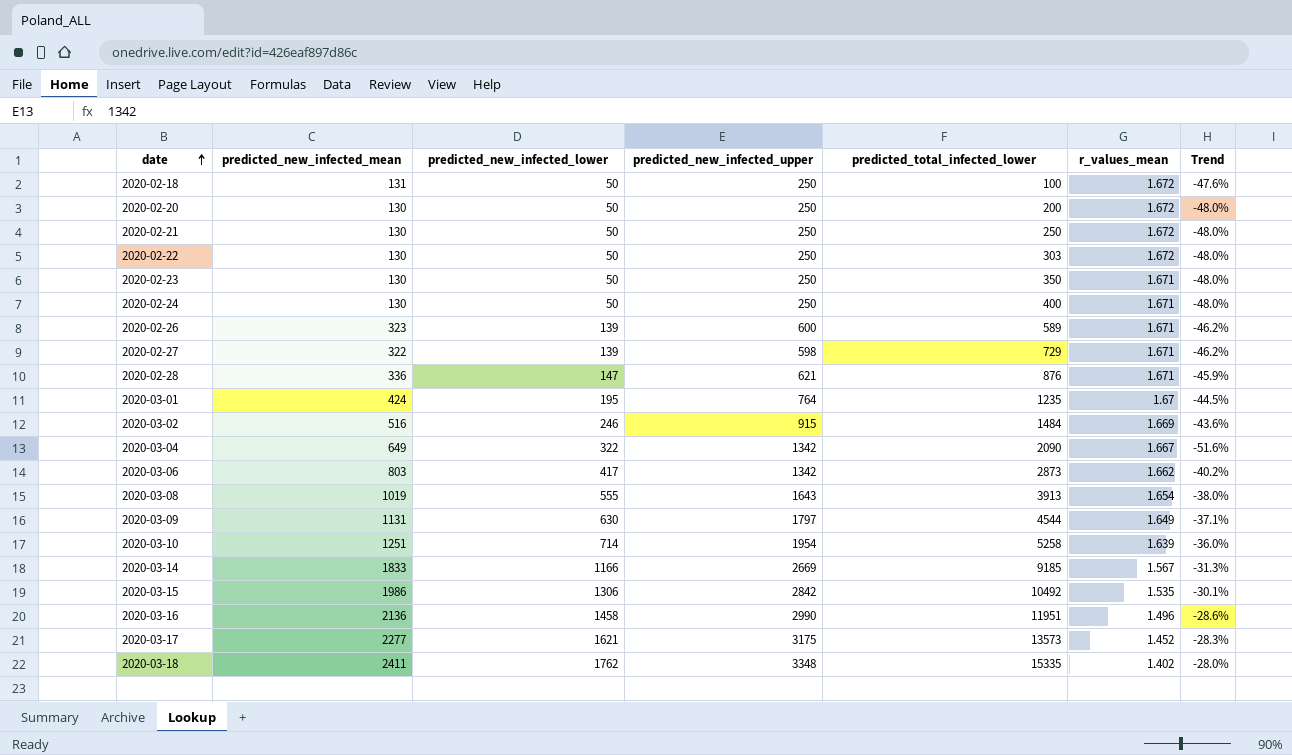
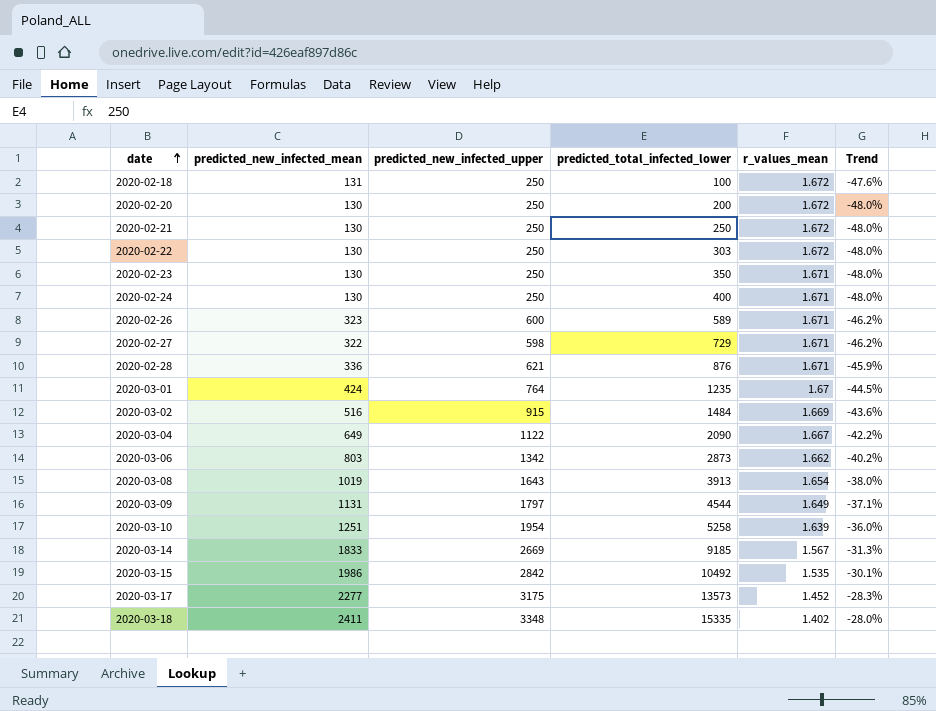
column predicted_new_infected_lower | position: 3 -> none
row 2020-03-16: 2136 | 1458 | 2990 | 11951 | 1.496 | -28.6% -> none
2020-03-04 | predicted_new_infected_upper: 1342 -> 1122
2020-03-04 | Trend: -51.6% -> -42.2%

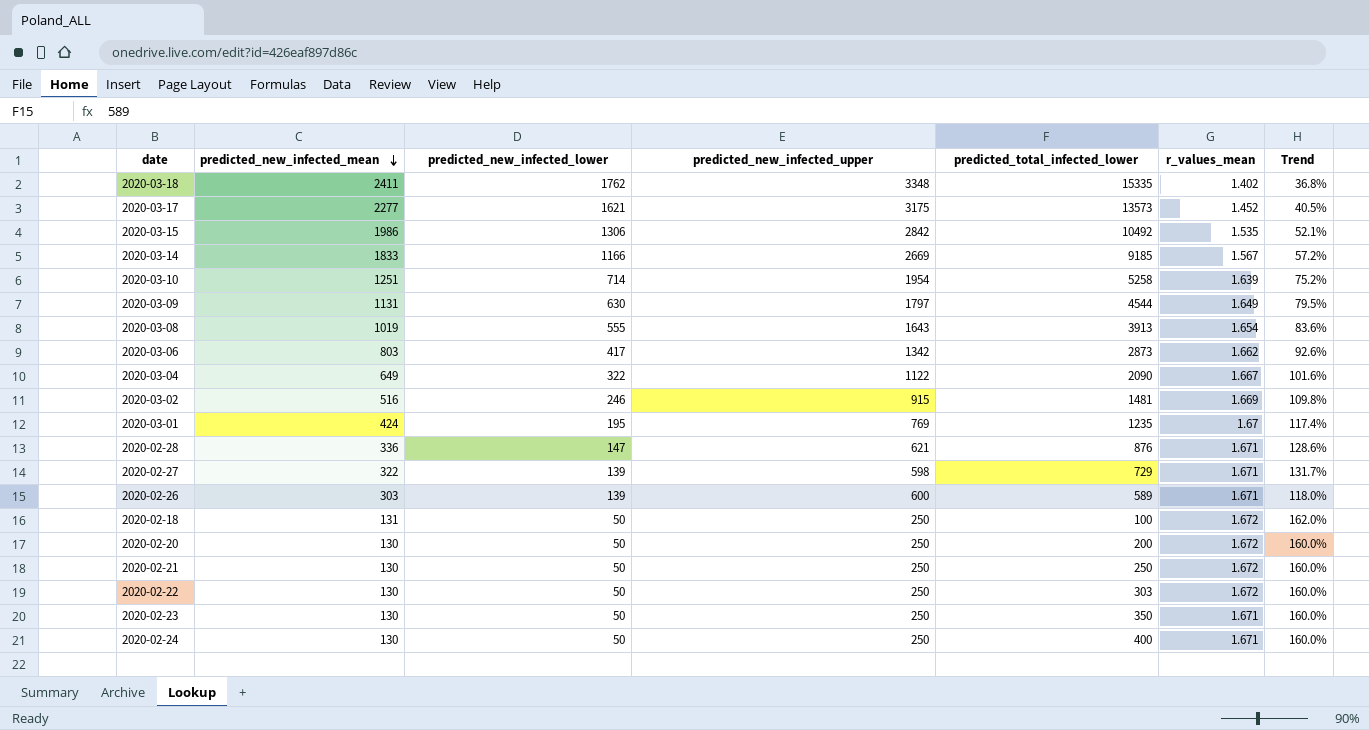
row order: date ascending -> predicted_new_infected_mean descending
column predicted_new_infected_lower | position: none -> 3
column Trend | formula: ([predicted_new_infected_mean] - [predicted_new_infected_upper]) / [predicted_new_infected_upper] -> ([predicted_new_infected_mean] - [predicted_new_infected_lower]) / [predicted_new_infected_lower]
2020-03-02 | predicted_total_infected_lower: 1484 -> 1481
2020-03-01 | predicted_new_infected_upper: 764 -> 769
2020-02-26 | predicted_new_infected_mean: 323 -> 303

